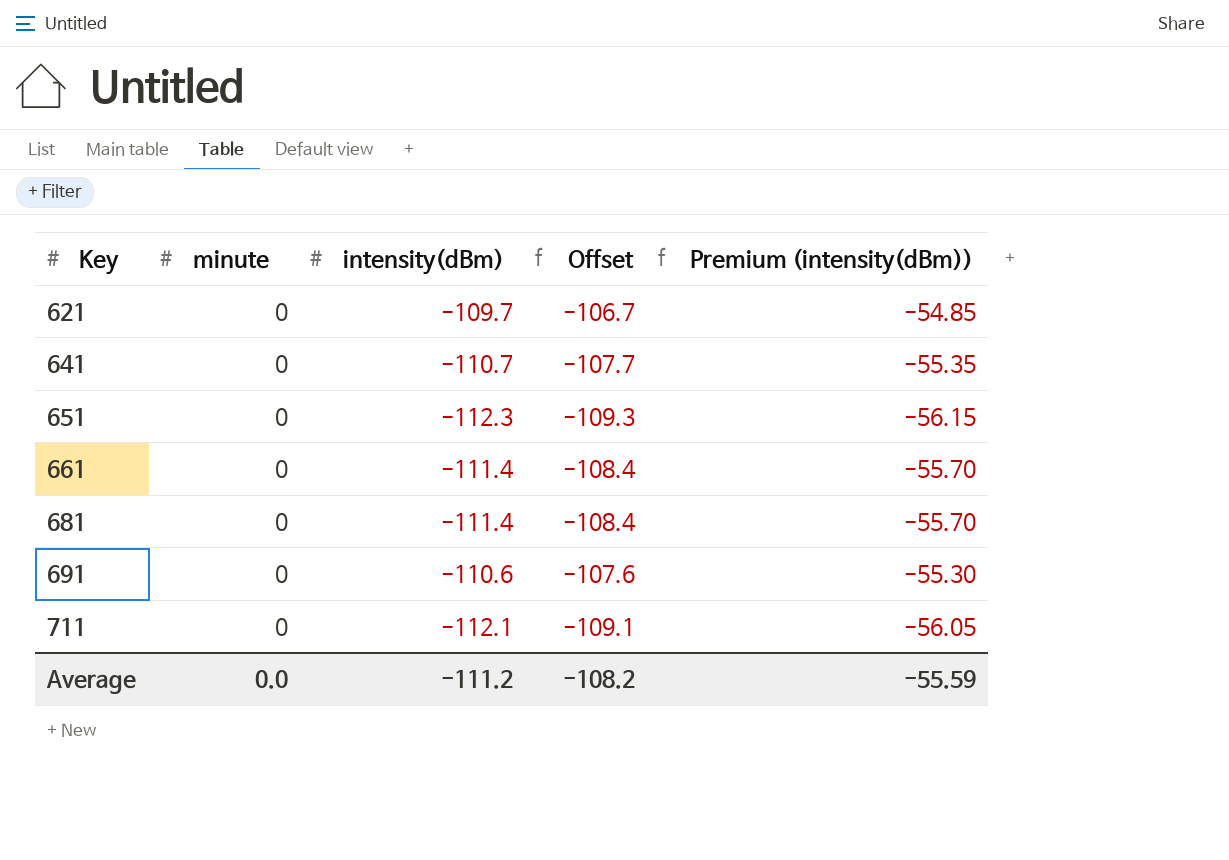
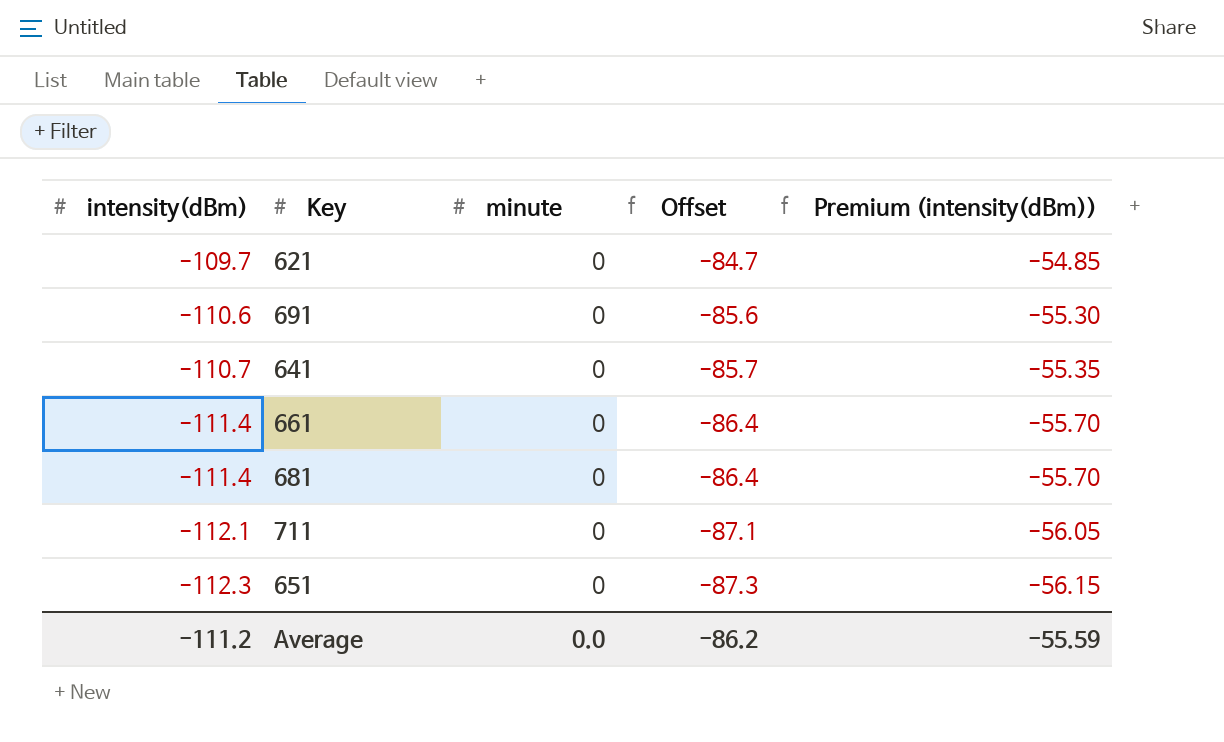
row order: Key ascending -> intensity(dBm) descending
column intensity(dBm) | position: 3 -> 1
column Offset | formula: [intensity(dBm)] + 3 -> [intensity(dBm)] + 25
Average | Offset: -108.2 -> -86.2

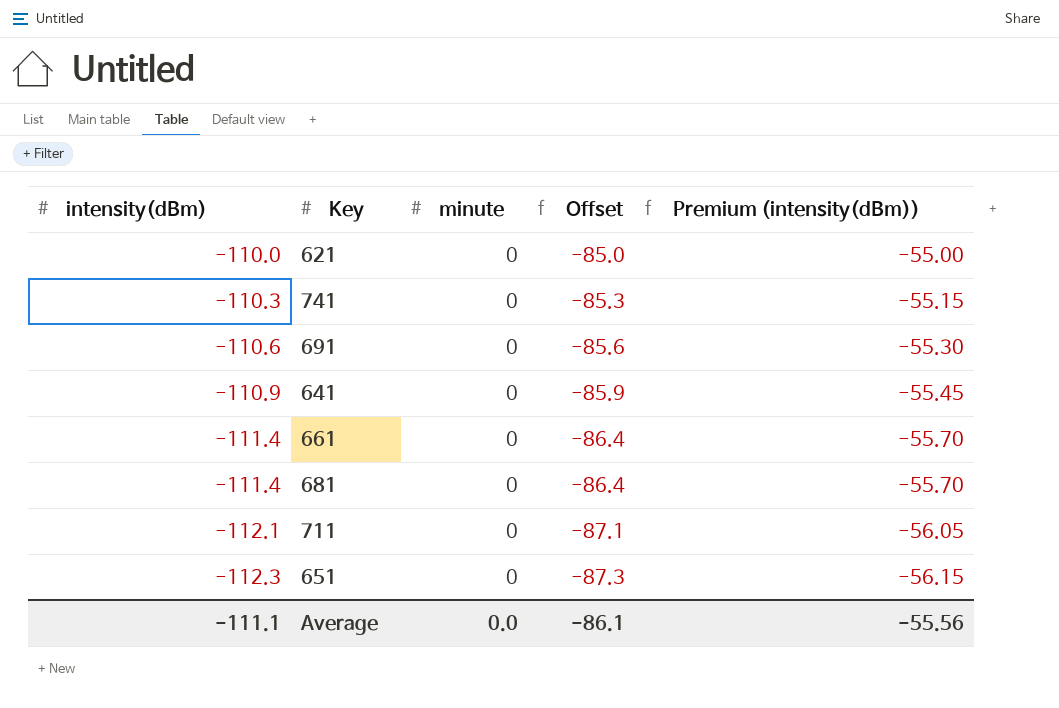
621 | intensity(dBm): -109.7 -> -110.0
621 | Offset: -84.7 -> -85.0
621 | Premium (intensity(dBm)): -54.85 -> -55.00
row 741: none -> -110.3 | 0 | -85.3 | -55.15
641 | intensity(dBm): -110.7 -> -110.9
641 | Offset: -85.7 -> -85.9
641 | Premium (intensity(dBm)): -55.35 -> -55.45
Average | intensity(dBm): -111.2 -> -111.1
Average | Offset: -86.2 -> -86.1
Average | Premium (intensity(dBm)): -55.59 -> -55.56

